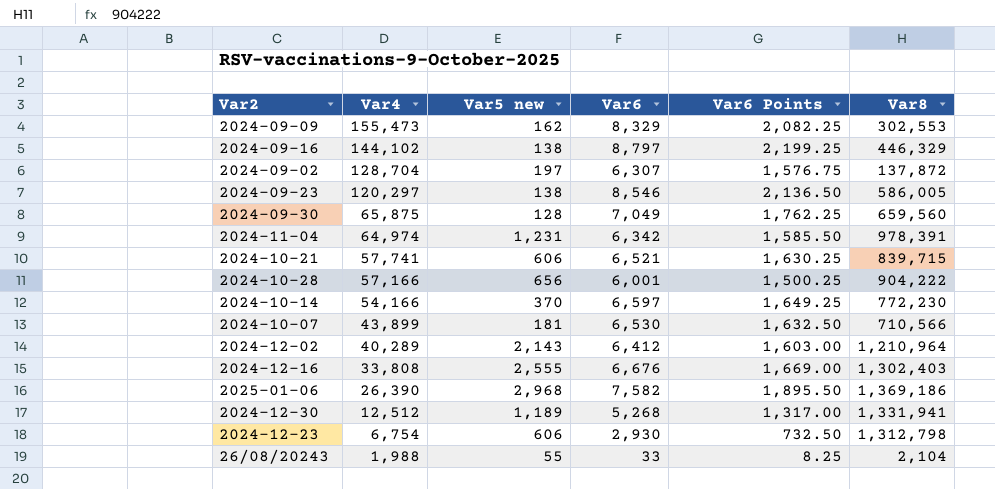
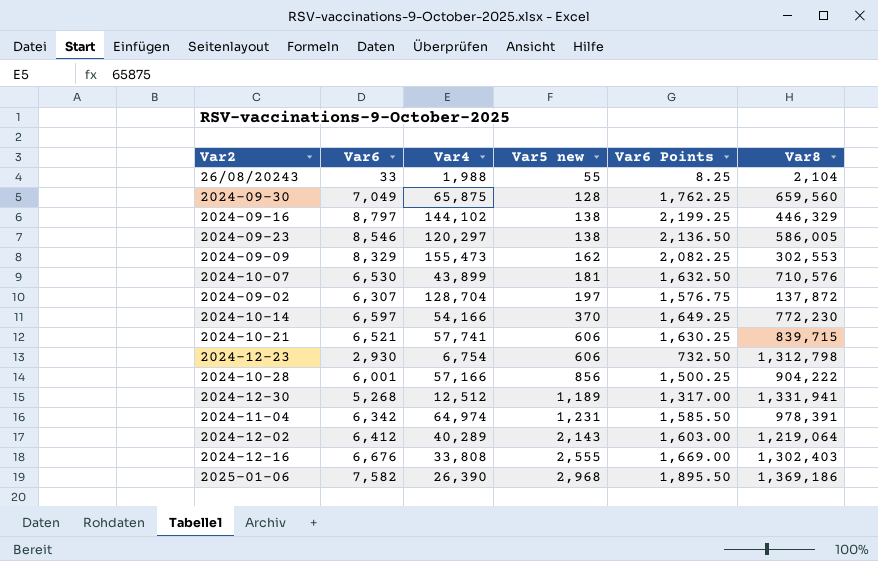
row order: Var4 descending -> Var5 new ascending
column Var6 | position: 4 -> 2
2024-10-07 | Var8: 710,566 -> 710,576
2024-10-28 | Var5 new: 656 -> 856
2024-12-02 | Var8: 1,210,964 -> 1,219,064

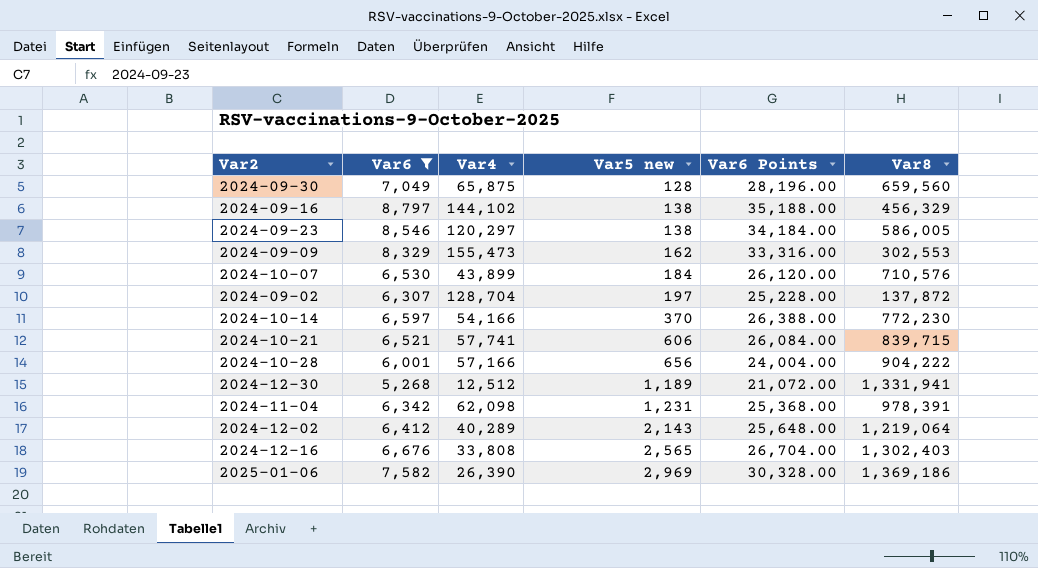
filter: none -> Var6 >= 5,268
column Var6 Points | formula: [Var6] * 0.25 -> [Var6] * 4
2024-09-16 | Var8: 446,329 -> 456,329
2024-10-07 | Var5 new: 181 -> 184
2024-10-28 | Var5 new: 856 -> 656
2024-11-04 | Var4: 64,974 -> 62,098
2024-12-16 | Var5 new: 2,555 -> 2,565
2025-01-06 | Var5 new: 2,968 -> 2,969

